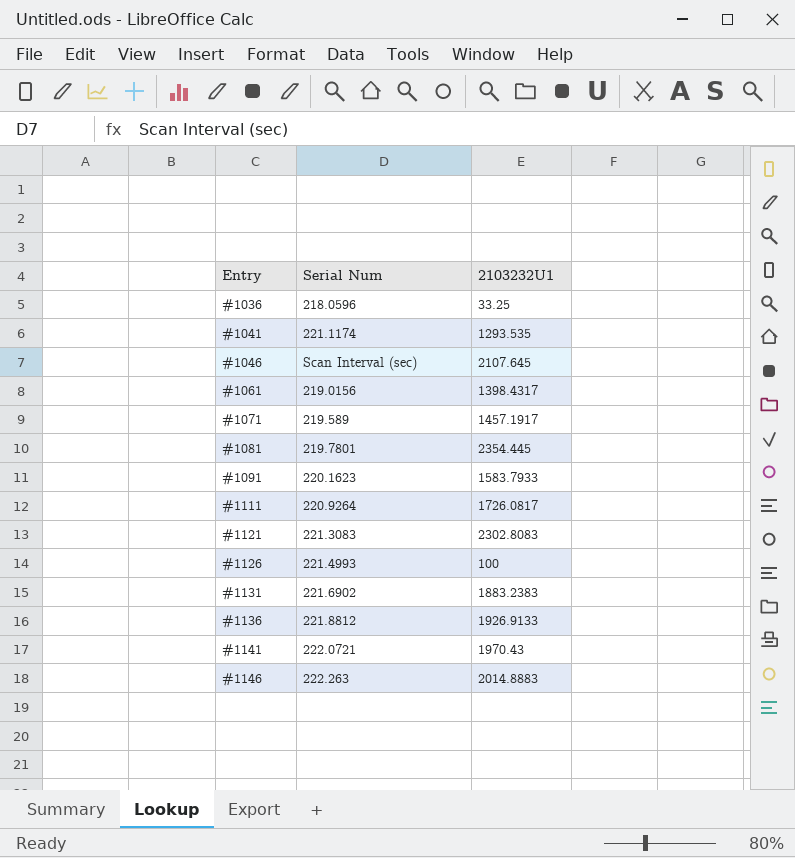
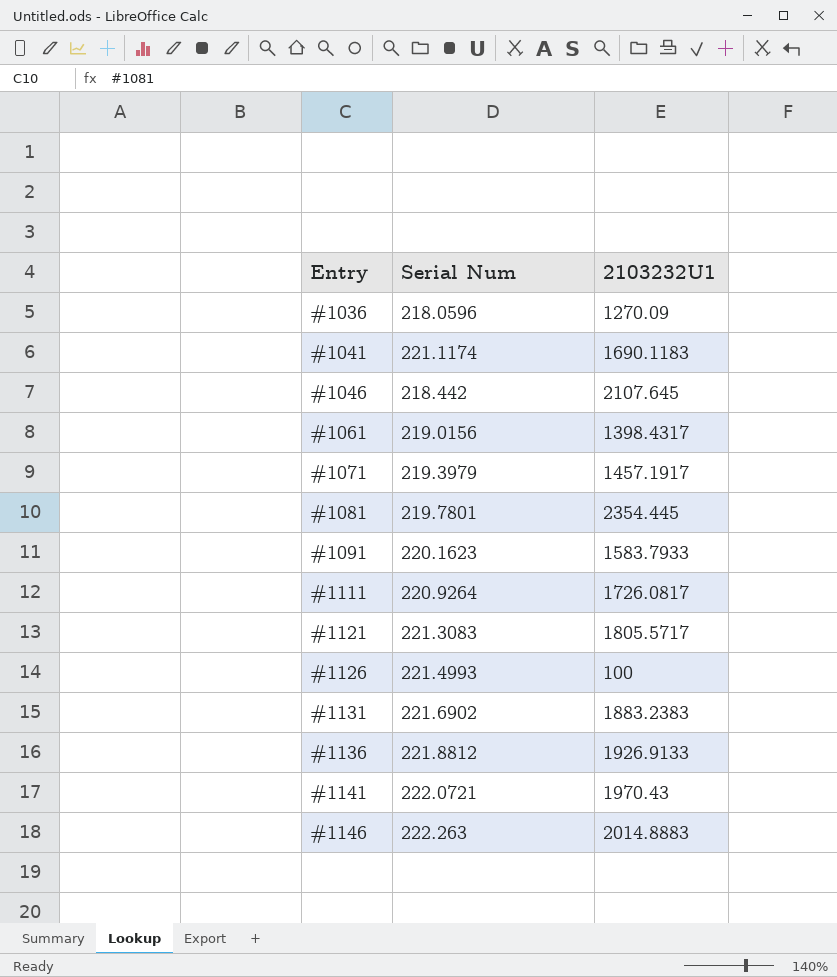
#1036 | 2103232U1: 33.25 -> 1270.09
#1041 | 2103232U1: 1293.535 -> 1690.1183
#1046 | Serial Num: Scan Interval (sec) -> 218.442
#1071 | Serial Num: 219.589 -> 219.3979
#1121 | 2103232U1: 2302.8083 -> 1805.5717

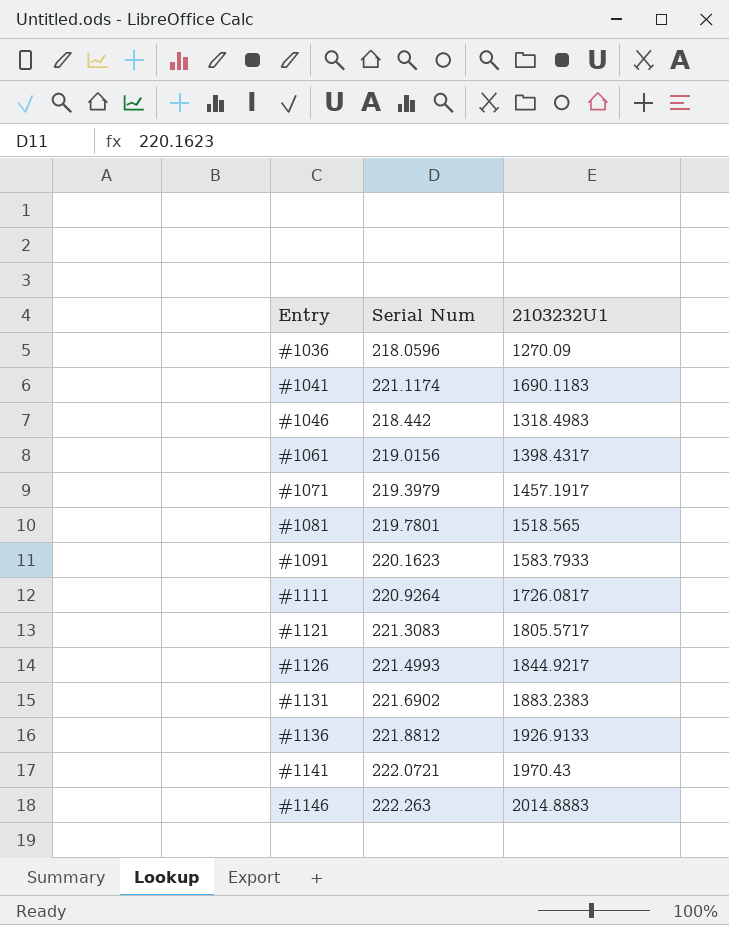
#1046 | 2103232U1: 2107.645 -> 1318.4983
#1081 | 2103232U1: 2354.445 -> 1518.565
#1126 | 2103232U1: 100 -> 1844.9217

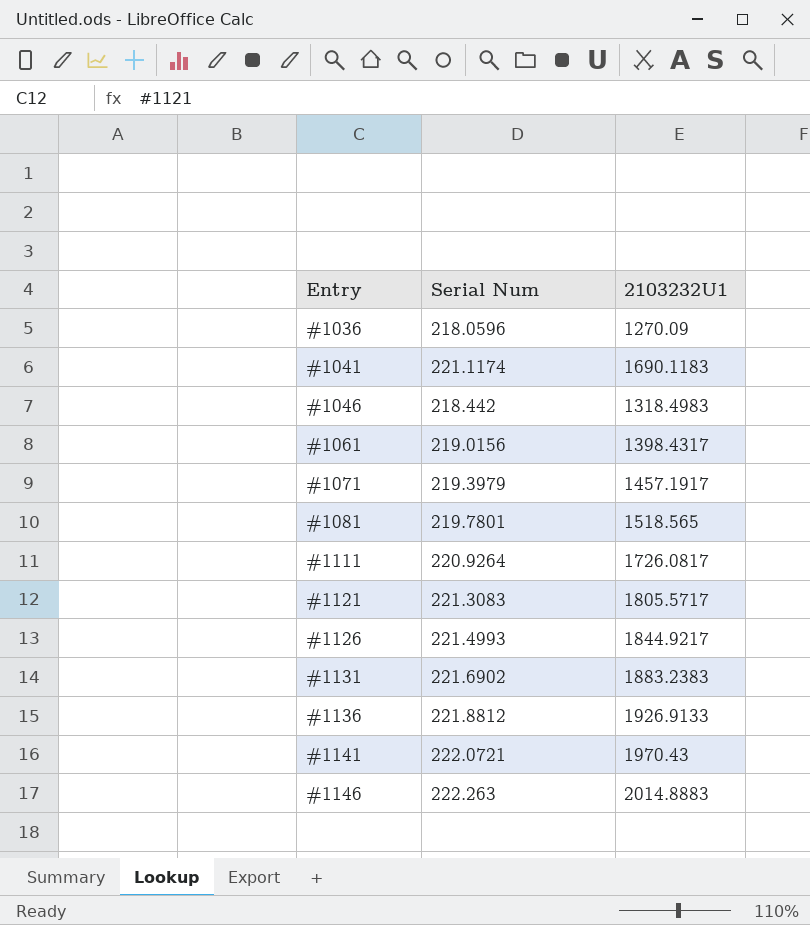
row #1091: 220.1623 | 1583.7933 -> none

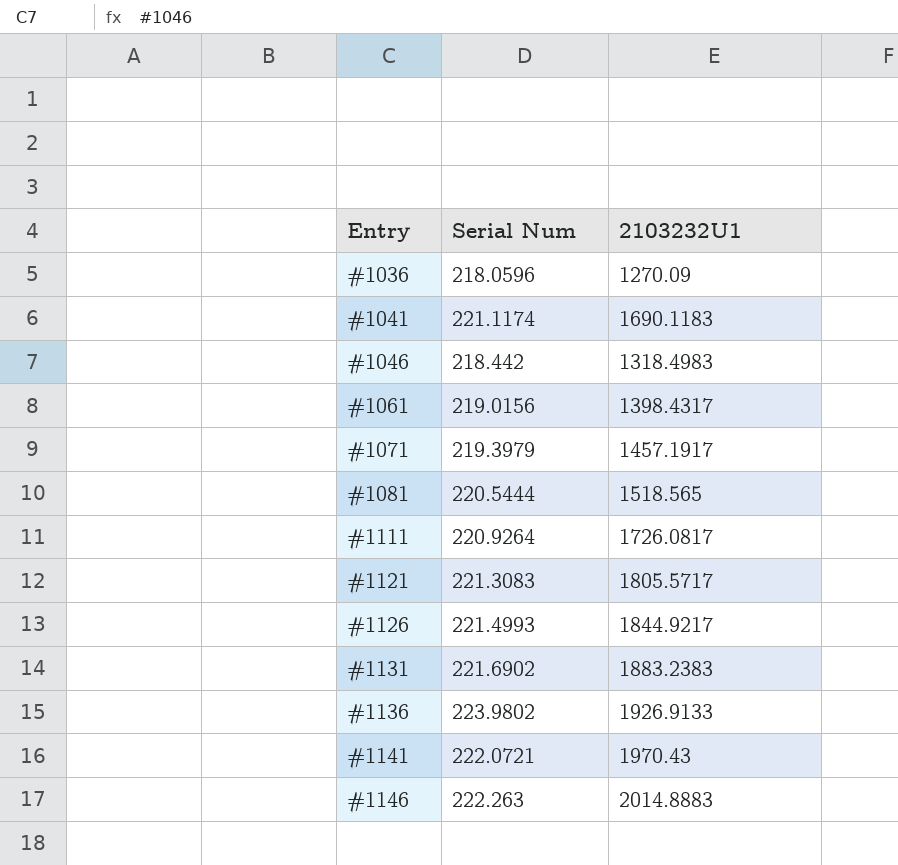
#1081 | Serial Num: 219.7801 -> 220.5444
#1136 | Serial Num: 221.8812 -> 223.9802

